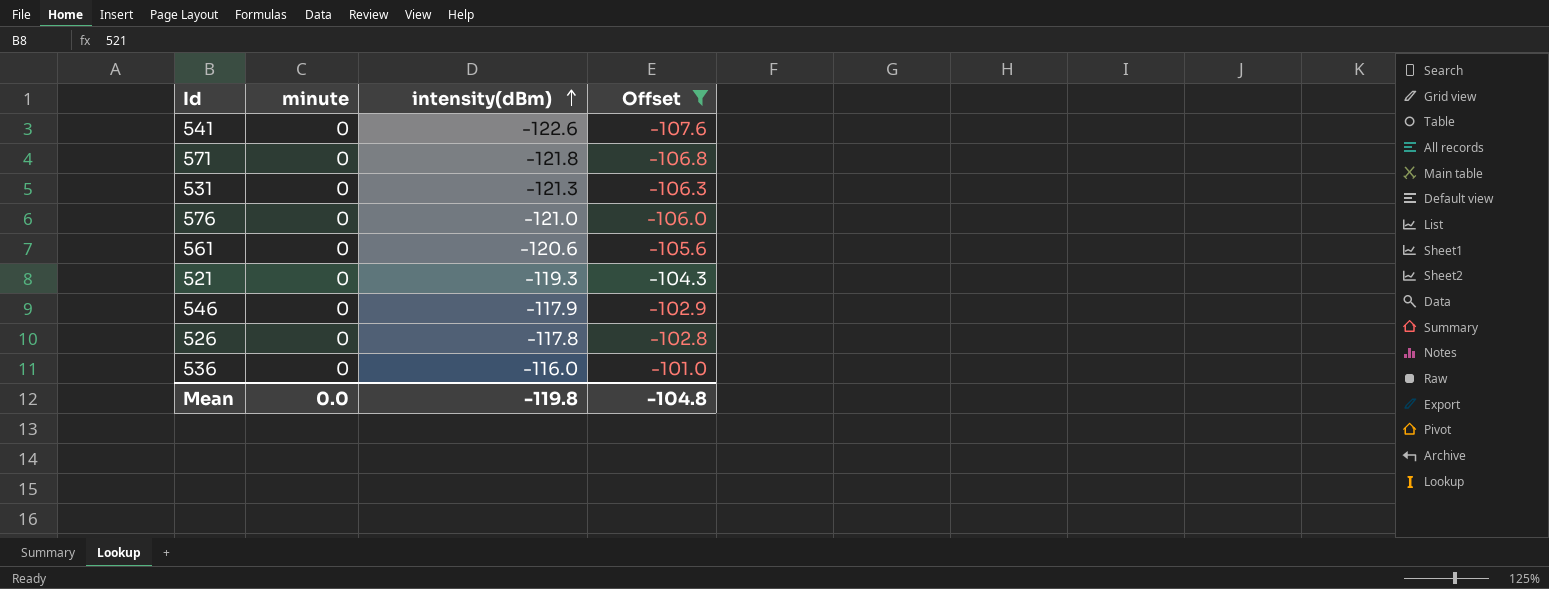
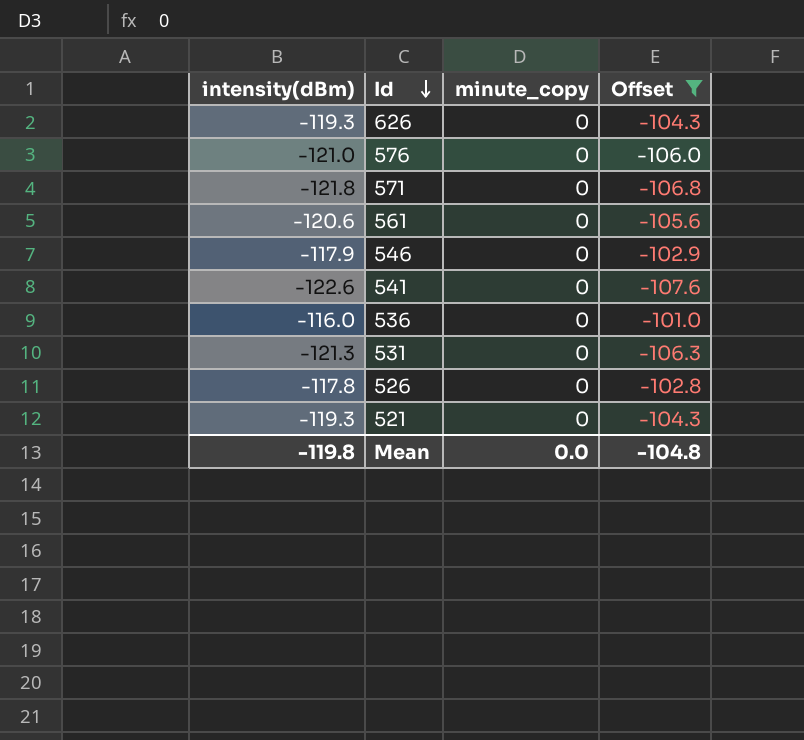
row order: intensity(dBm) ascending -> Id descending
column intensity(dBm) | position: 3 -> 1
column name: minute -> minute_copy
row 626: none -> -119.3 | 0 | -104.3

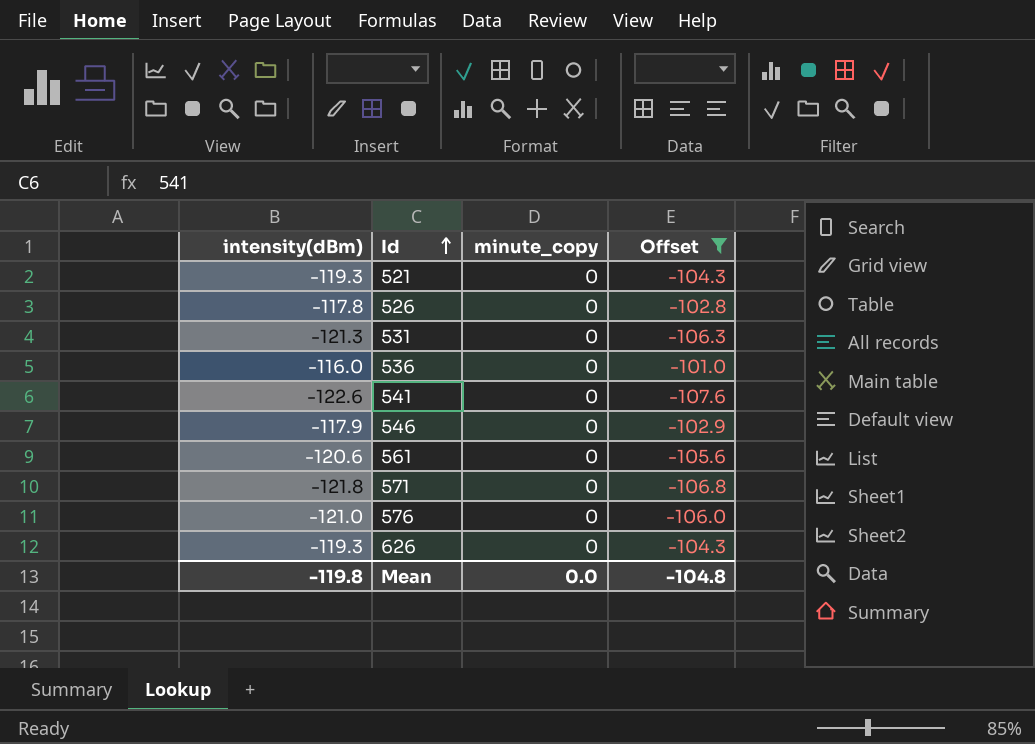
row order: Id descending -> Id ascending

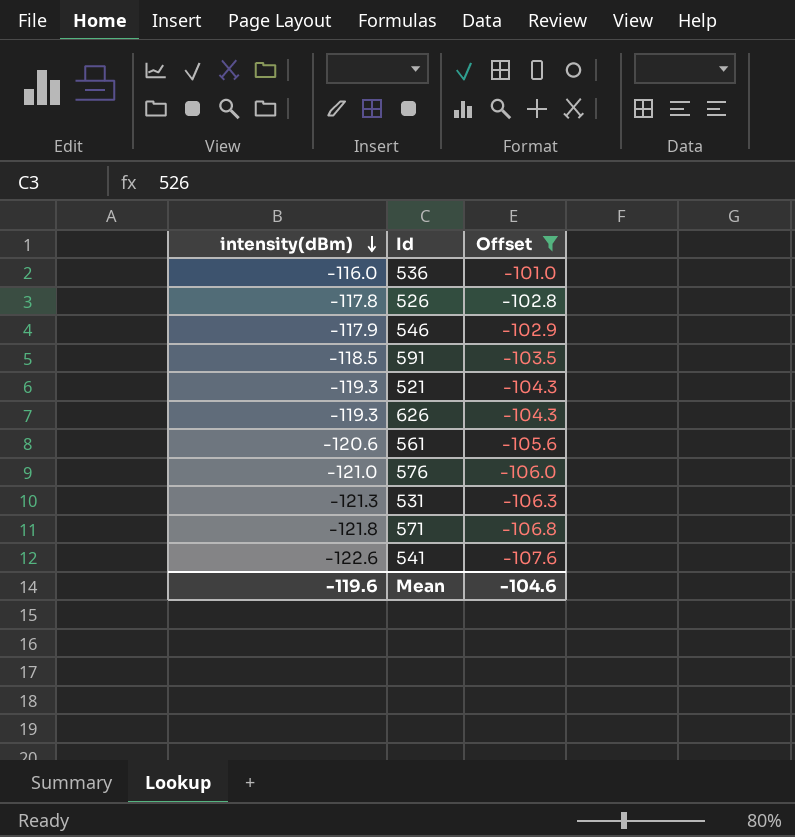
row order: Id ascending -> intensity(dBm) descending
column minute_copy | position: 3 -> none
row 591: none -> -118.5 | -103.5
Mean | intensity(dBm): -119.8 -> -119.6
Mean | Offset: -104.8 -> -104.6

